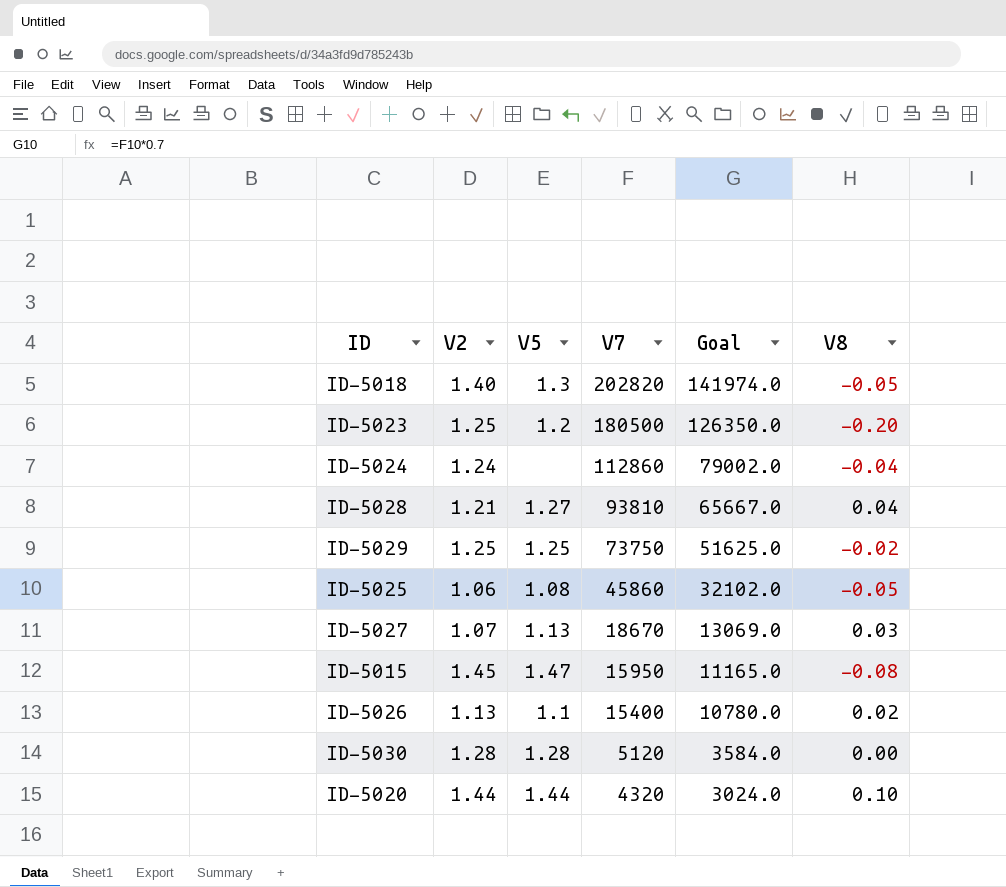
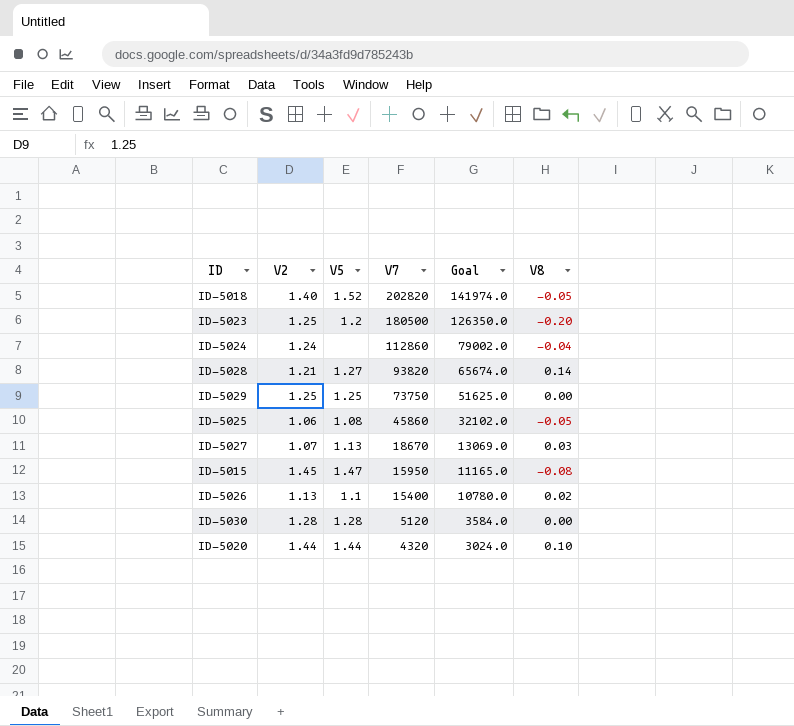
ID-5018 | V5: 1.3 -> 1.52
ID-5028 | V7: 93810 -> 93820
ID-5028 | Goal: 65667.0 -> 65674.0
ID-5028 | V8: 0.04 -> 0.14
ID-5029 | V8: -0.02 -> 0.00

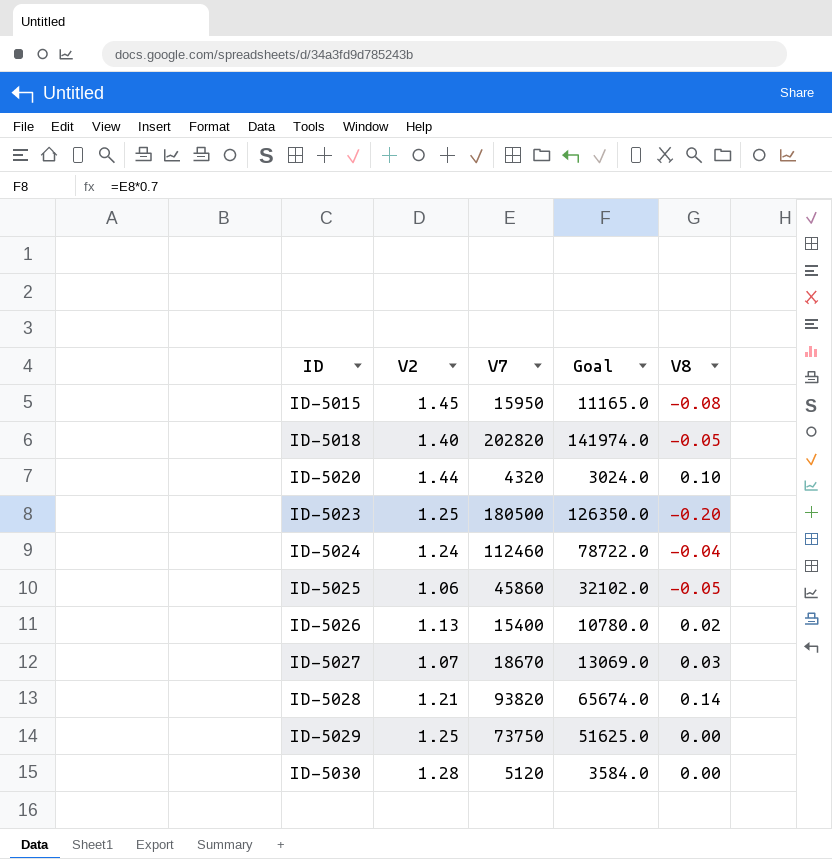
row order: V7 descending -> ID ascending
column V5 | position: 3 -> none
ID-5024 | V7: 112860 -> 112460
ID-5024 | Goal: 79002.0 -> 78722.0

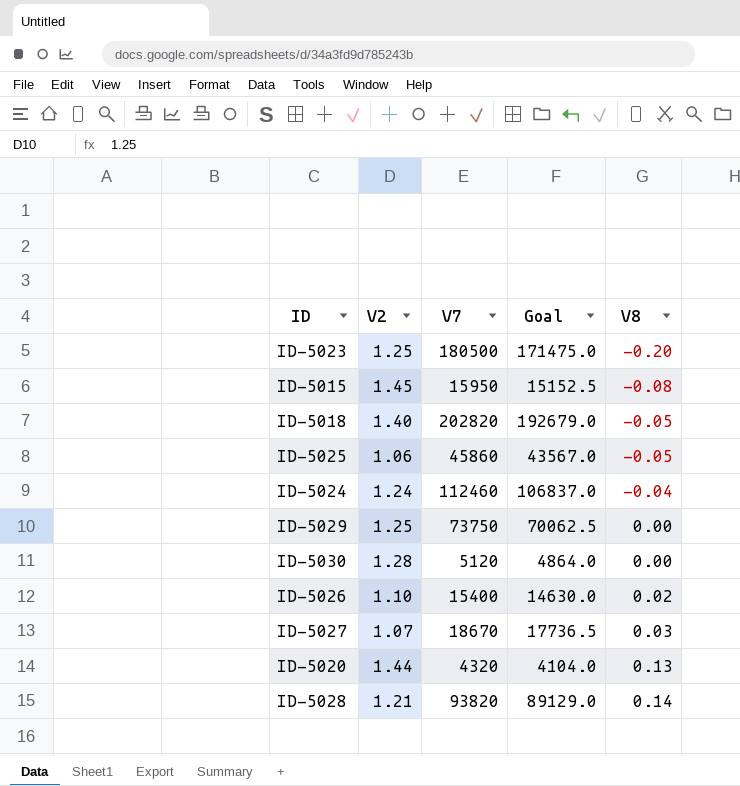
row order: ID ascending -> V8 ascending
column Goal | formula: [V7] * 0.7 -> [V7] * 0.95
ID-5026 | V2: 1.13 -> 1.10
ID-5020 | V8: 0.10 -> 0.13

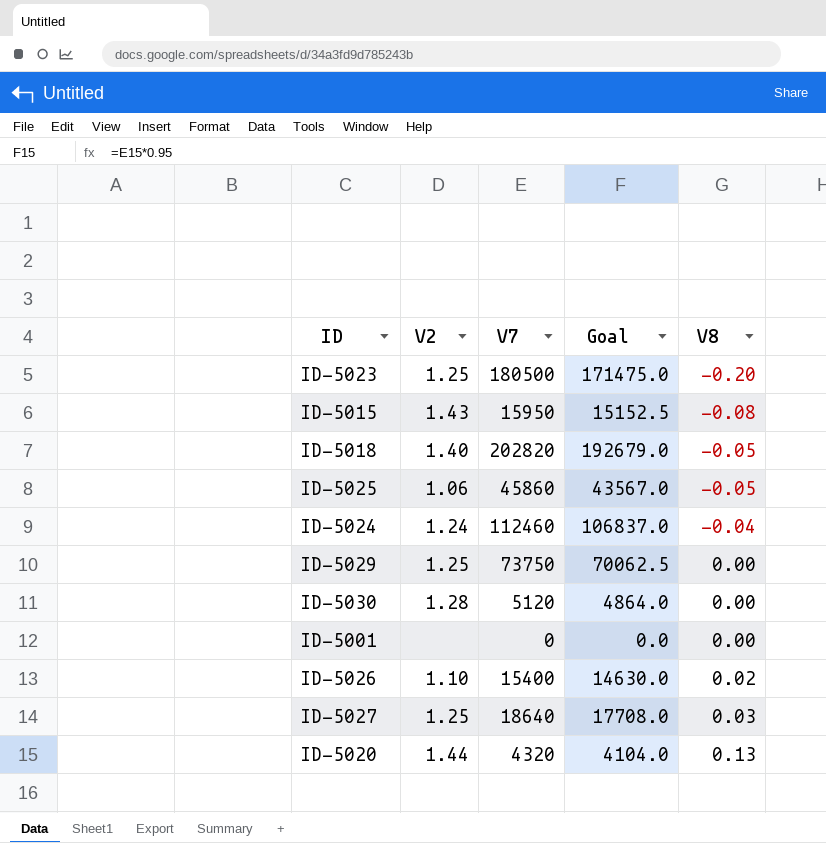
row ID-5028: 1.21 | 93820 | 89129.0 | 0.14 -> none
ID-5015 | V2: 1.45 -> 1.43
row ID-5001: none -> none | 0 | 0.0 | 0.00
ID-5027 | V2: 1.07 -> 1.25
ID-5027 | V7: 18670 -> 18640
ID-5027 | Goal: 17736.5 -> 17708.0

